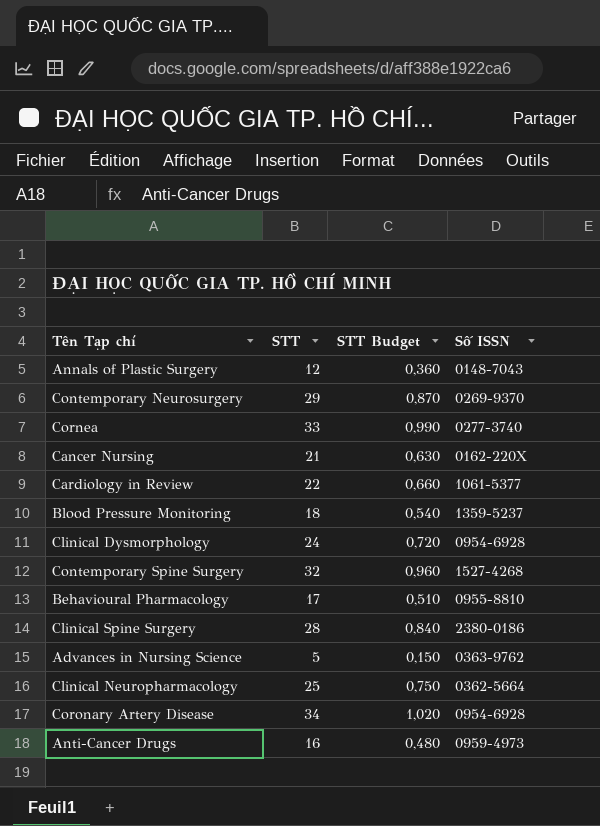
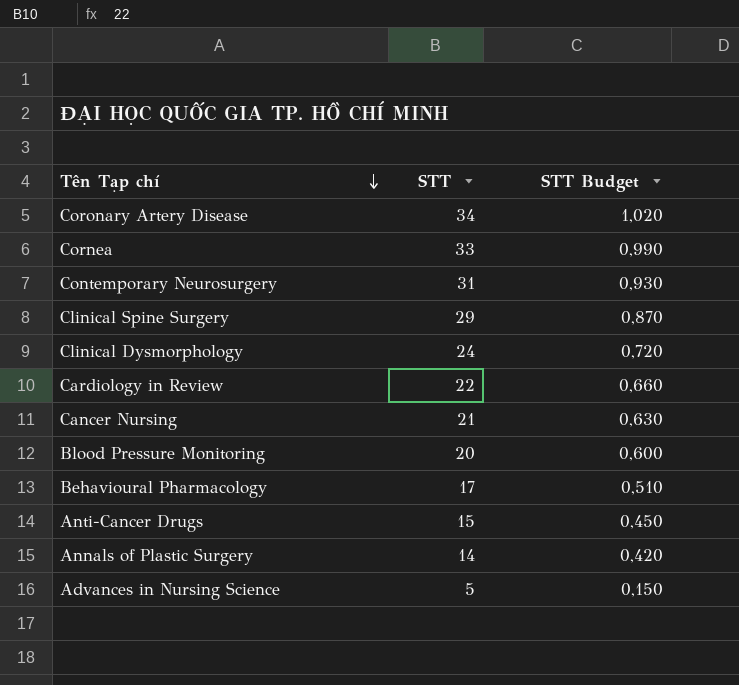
row order: none -> Tên Tạp chí descending
column Số ISSN | position: 4 -> none
row Contemporary Spine Surgery: 32 | 0,960 | 1527-4268 -> none
row Clinical Neuropharmacology: 25 | 0,750 | 0362-5664 -> none
Contemporary Neurosurgery | STT: 29 -> 31
Contemporary Neurosurgery | STT Budget: 0,870 -> 0,930
Clinical Spine Surgery | STT: 28 -> 29
Clinical Spine Surgery | STT Budget: 0,840 -> 0,870
Blood Pressure Monitoring | STT: 18 -> 20
Blood Pressure Monitoring | STT Budget: 0,540 -> 0,600
Anti-Cancer Drugs | STT: 16 -> 15
Anti-Cancer Drugs | STT Budget: 0,480 -> 0,450
Annals of Plastic Surgery | STT: 12 -> 14
Annals of Plastic Surgery | STT Budget: 0,360 -> 0,420

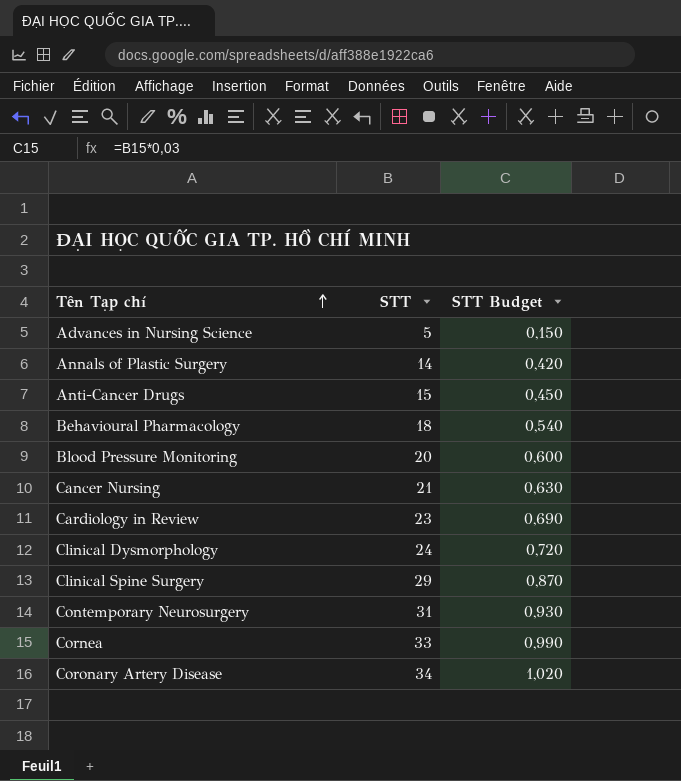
row order: Tên Tạp chí descending -> Tên Tạp chí ascending
Behavioural Pharmacology | STT: 17 -> 18
Behavioural Pharmacology | STT Budget: 0,510 -> 0,540
Cardiology in Review | STT: 22 -> 23
Cardiology in Review | STT Budget: 0,660 -> 0,690

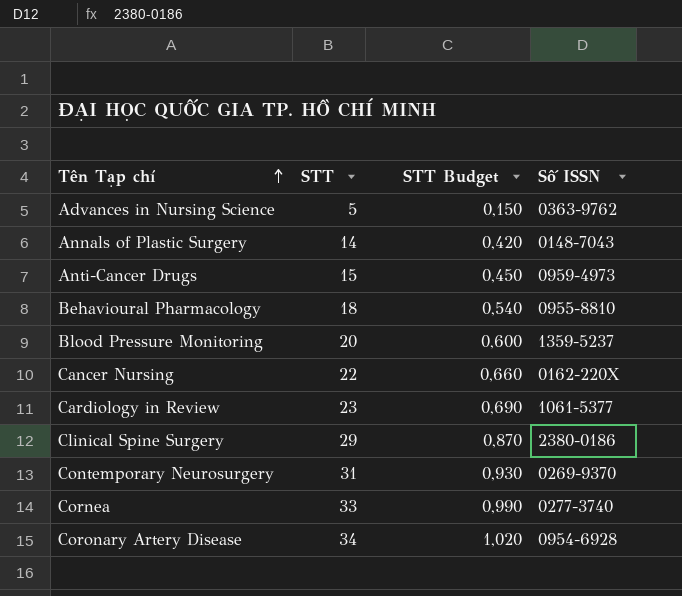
column Số ISSN | position: none -> 4
row Clinical Dysmorphology: 24 | 0,720 -> none
Cancer Nursing | STT: 21 -> 22
Cancer Nursing | STT Budget: 0,630 -> 0,660

